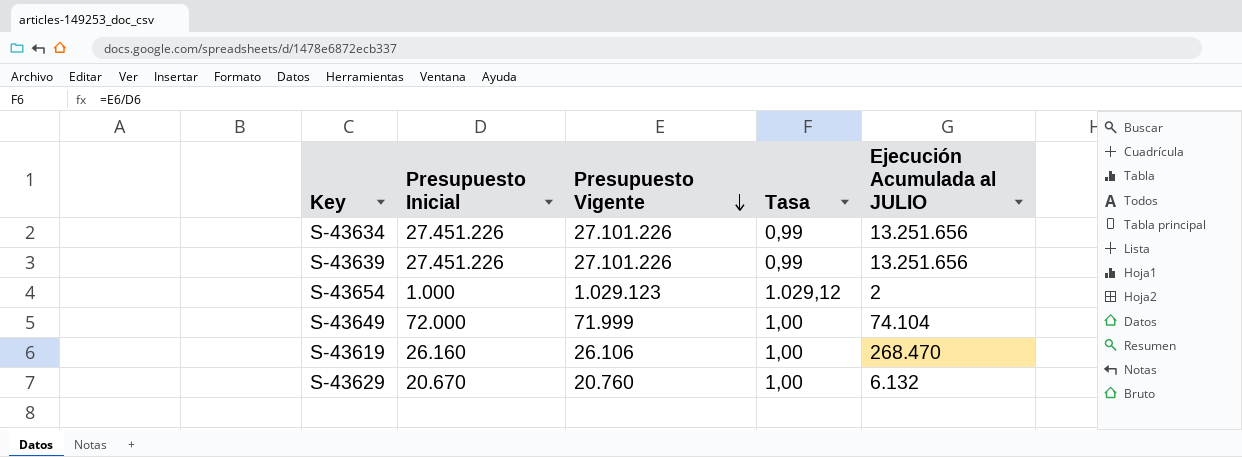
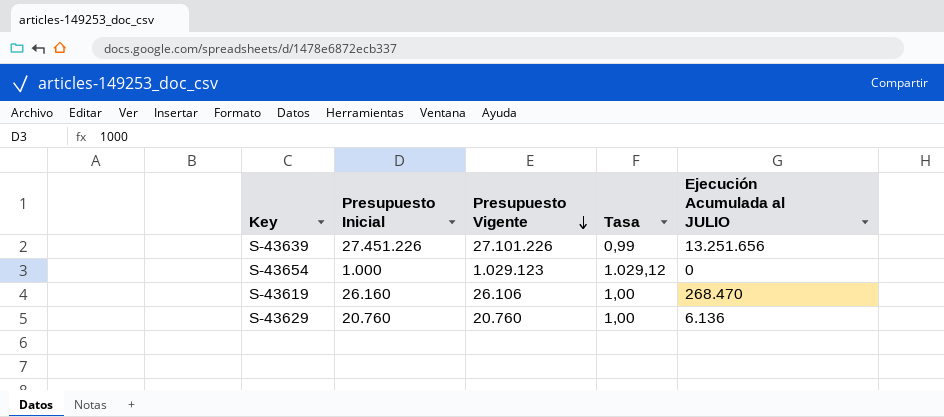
row S-43634: 27.451.226 | 27.101.226 | 0,99 | 13.251.656 -> none
row S-43649: 72.000 | 71.999 | 1,00 | 74.104 -> none
S-43654 | Ejecución Acumulada al JULIO: 2 -> 0
S-43629 | Presupuesto Inicial: 20.670 -> 20.760
S-43629 | Ejecución Acumulada al JULIO: 6.132 -> 6.136

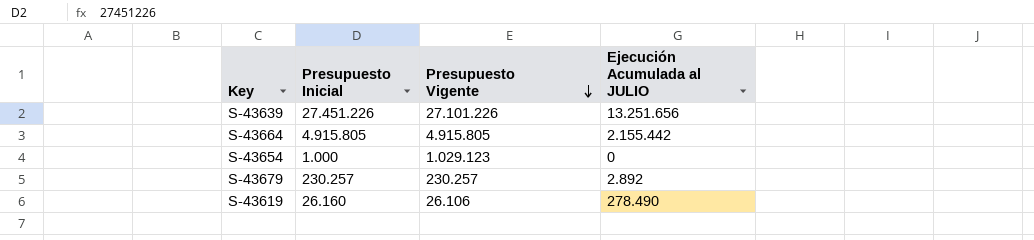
column Tasa | formula: [Presupuesto Vigente] / [Presupuesto Inicial] -> none
row S-43629: 20.760 | 20.760 | 1,00 | 6.136 -> none
row S-43664: none -> 4.915.805 | 4.915.805 | 2.155.442
row S-43679: none -> 230.257 | 230.257 | 2.892
S-43619 | Ejecución Acumulada al JULIO: 268.470 -> 278.490

